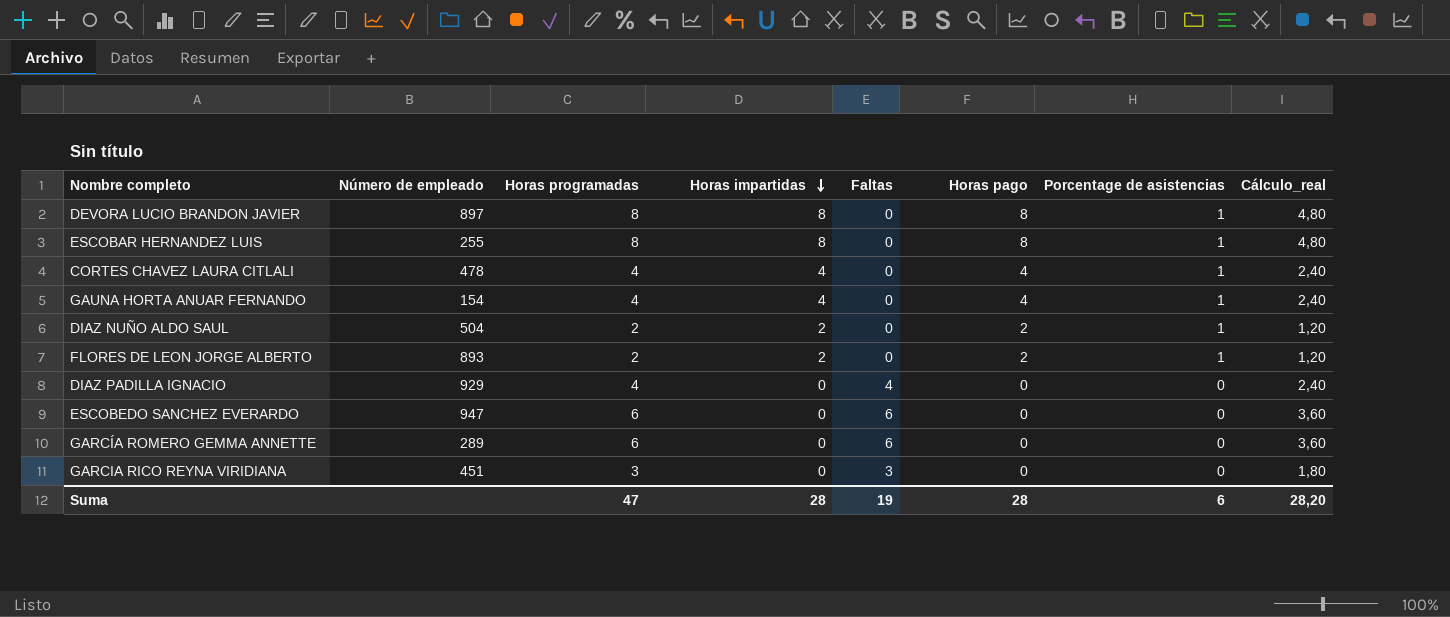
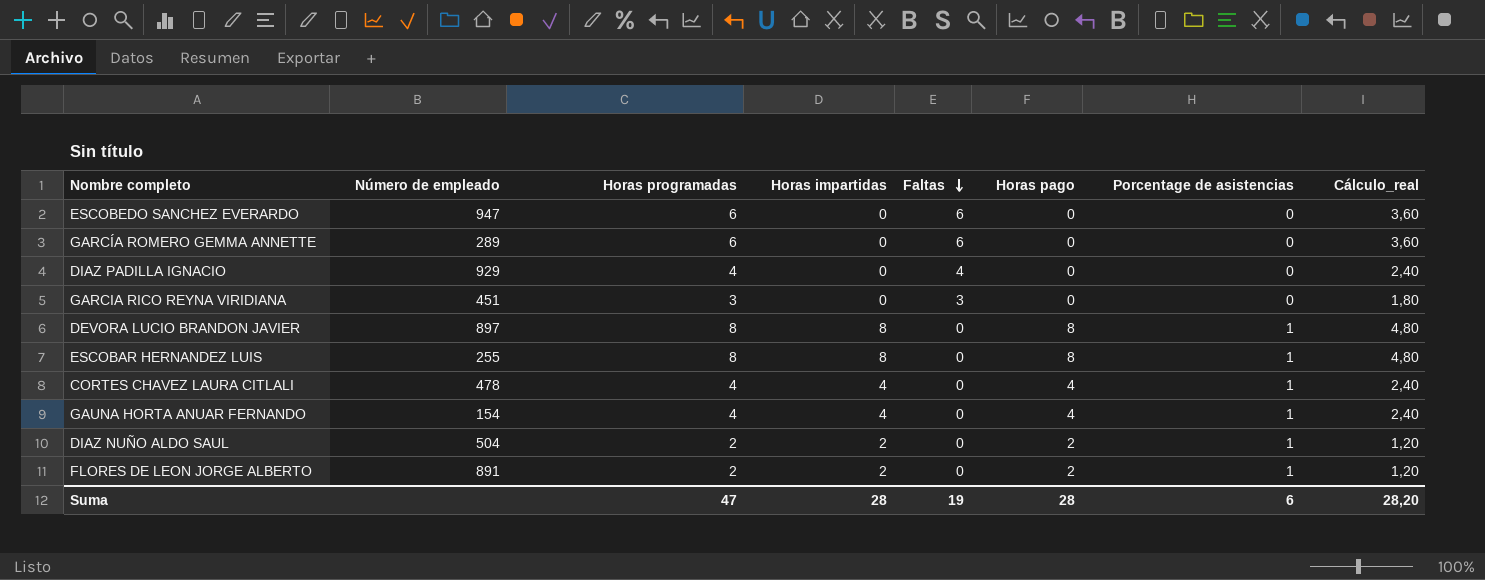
row order: Horas impartidas descending -> Faltas descending
FLORES DE LEON JORGE ALBERTO | Número de empleado: 893 -> 891

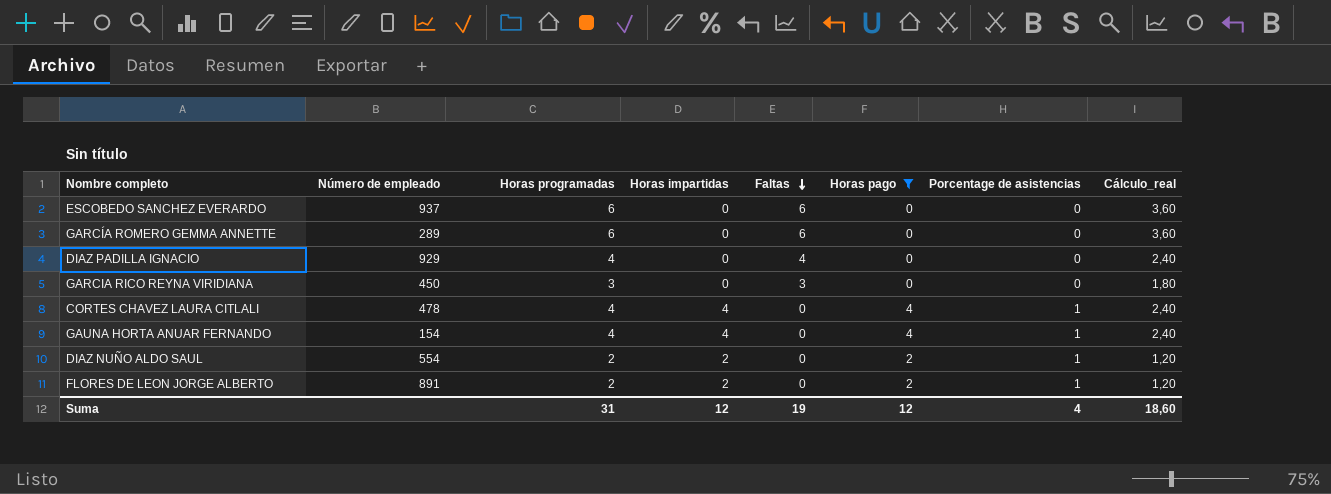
filter: none -> Horas pago != 8
ESCOBEDO SANCHEZ EVERARDO | Número de empleado: 947 -> 937
GARCIA RICO REYNA VIRIDIANA | Número de empleado: 451 -> 450
DIAZ NUÑO ALDO SAUL | Número de empleado: 504 -> 554
Suma | Horas programadas: 47 -> 31
Suma | Horas impartidas: 28 -> 12
Suma | Horas pago: 28 -> 12
Suma | Porcentage de asistencias: 6 -> 4
Suma | Cálculo_real: 28,20 -> 18,60

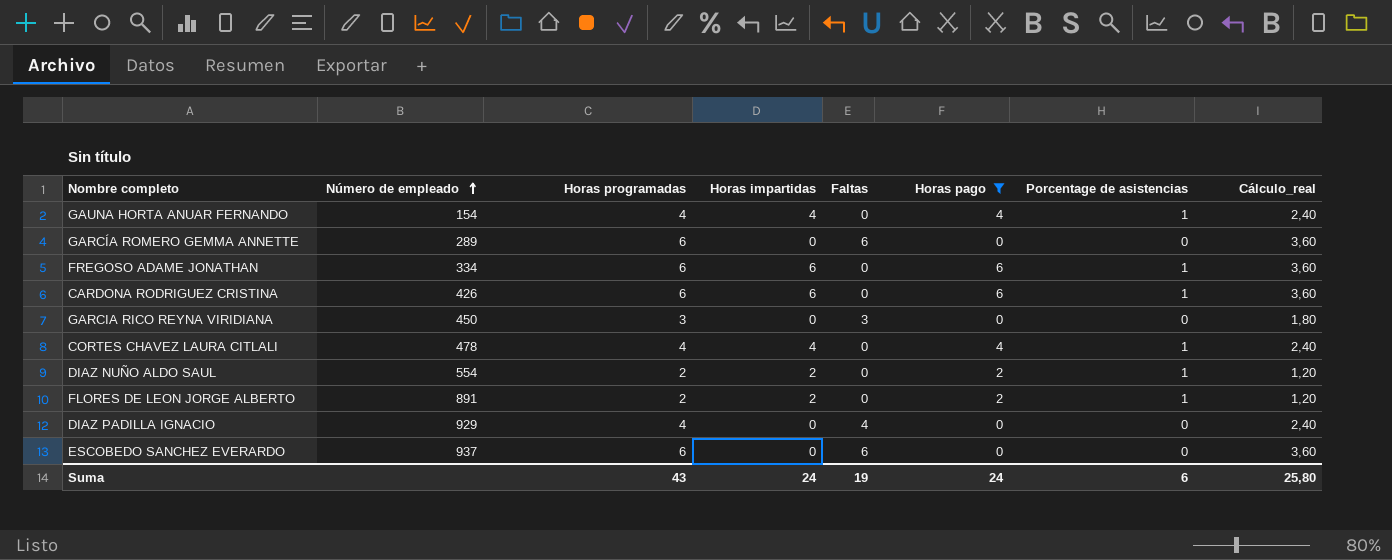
row order: Faltas descending -> Número de empleado ascending
row FREGOSO ADAME JONATHAN: none -> 334 | 6 | 6 | 0 | 6 | 1 | 3,60
row CARDONA RODRIGUEZ CRISTINA: none -> 426 | 6 | 6 | 0 | 6 | 1 | 3,60
Suma | Horas programadas: 31 -> 43
Suma | Horas impartidas: 12 -> 24
Suma | Horas pago: 12 -> 24
Suma | Porcentage de asistencias: 4 -> 6
Suma | Cálculo_real: 18,60 -> 25,80

